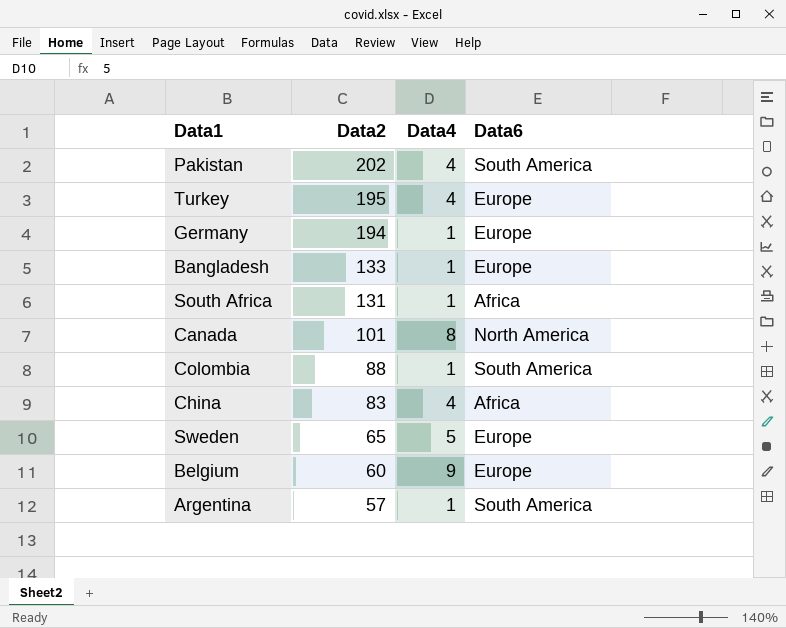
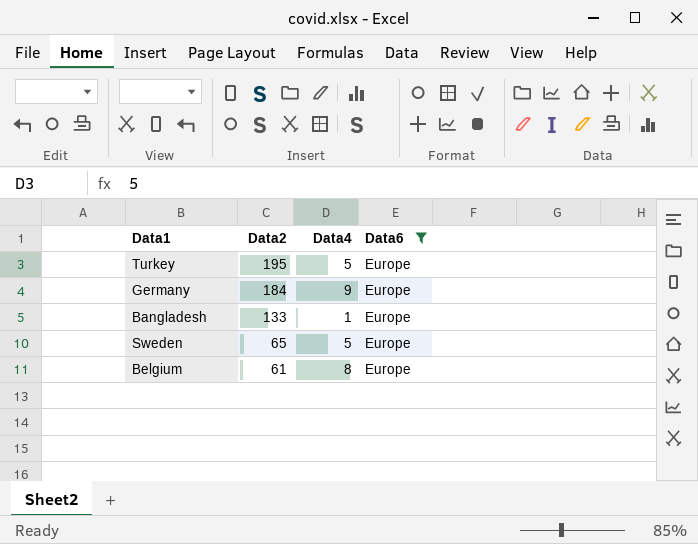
filter: none -> Data6 = Europe
Turkey | Data4: 4 -> 5
Germany | Data2: 194 -> 184
Germany | Data4: 1 -> 9
Belgium | Data2: 60 -> 61
Belgium | Data4: 9 -> 8

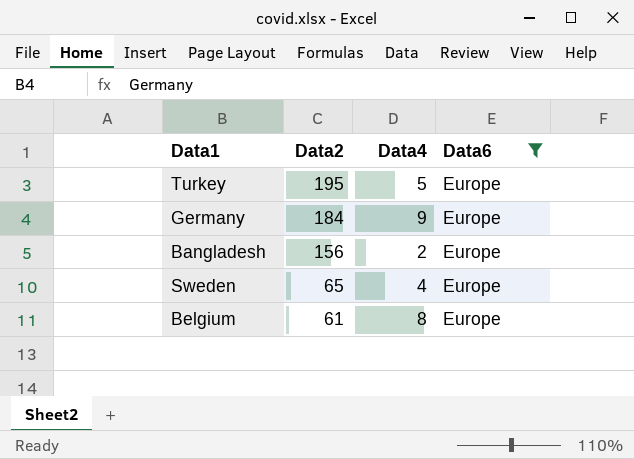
Bangladesh | Data2: 133 -> 156
Bangladesh | Data4: 1 -> 2
Sweden | Data4: 5 -> 4

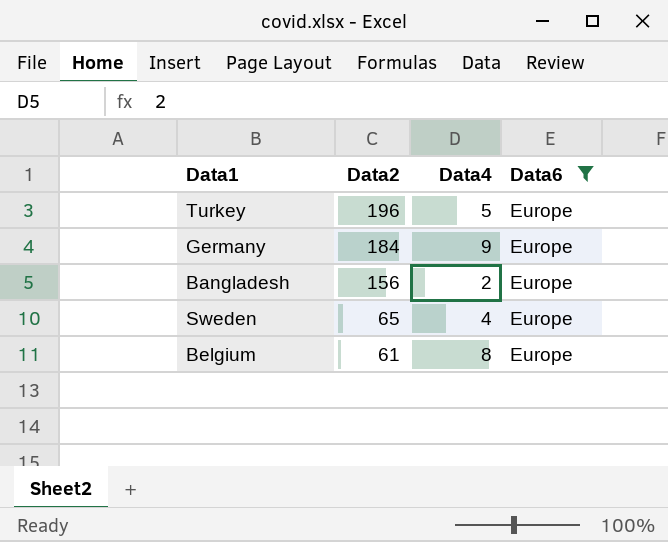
Turkey | Data2: 195 -> 196

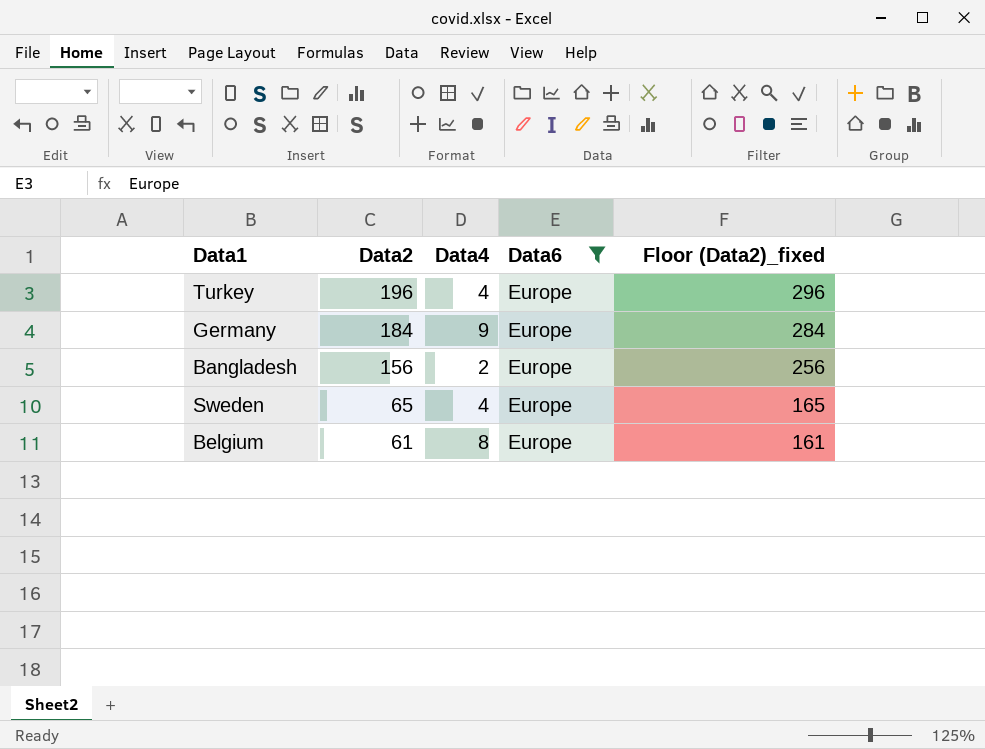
column Floor (Data2)_fixed | formula: none -> [Data2] + 100
Turkey | Data4: 5 -> 4

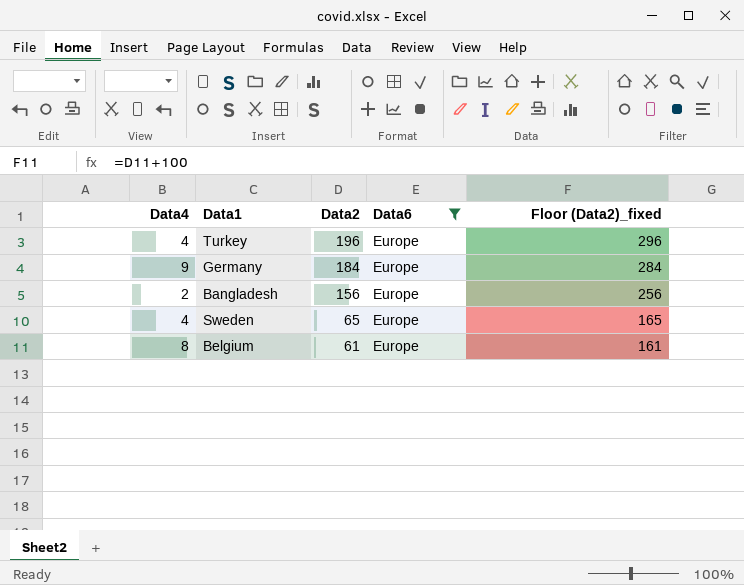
column Data4 | position: 3 -> 1

